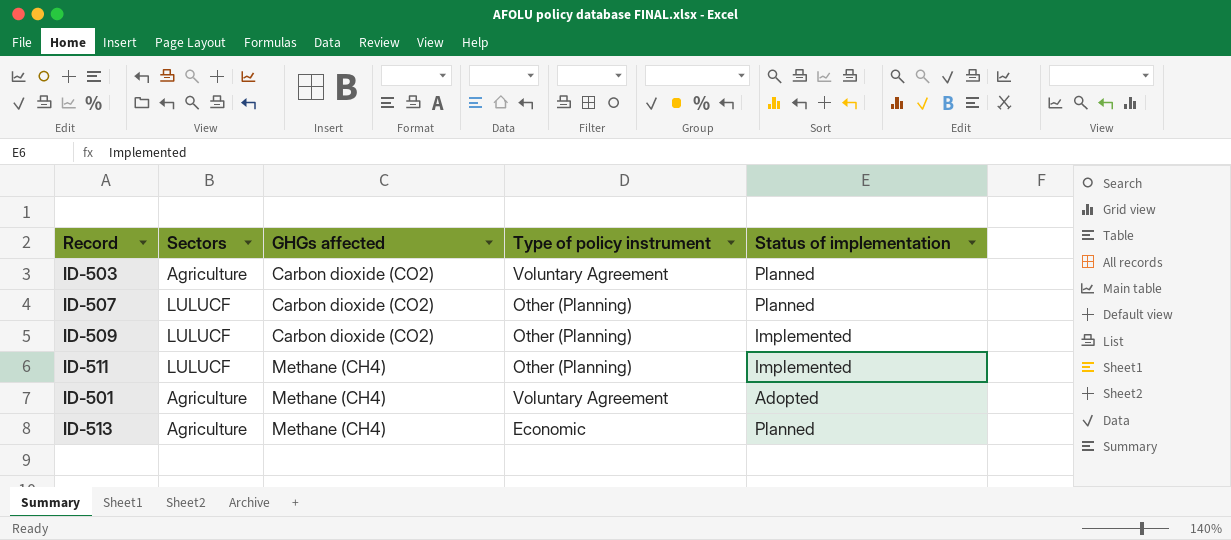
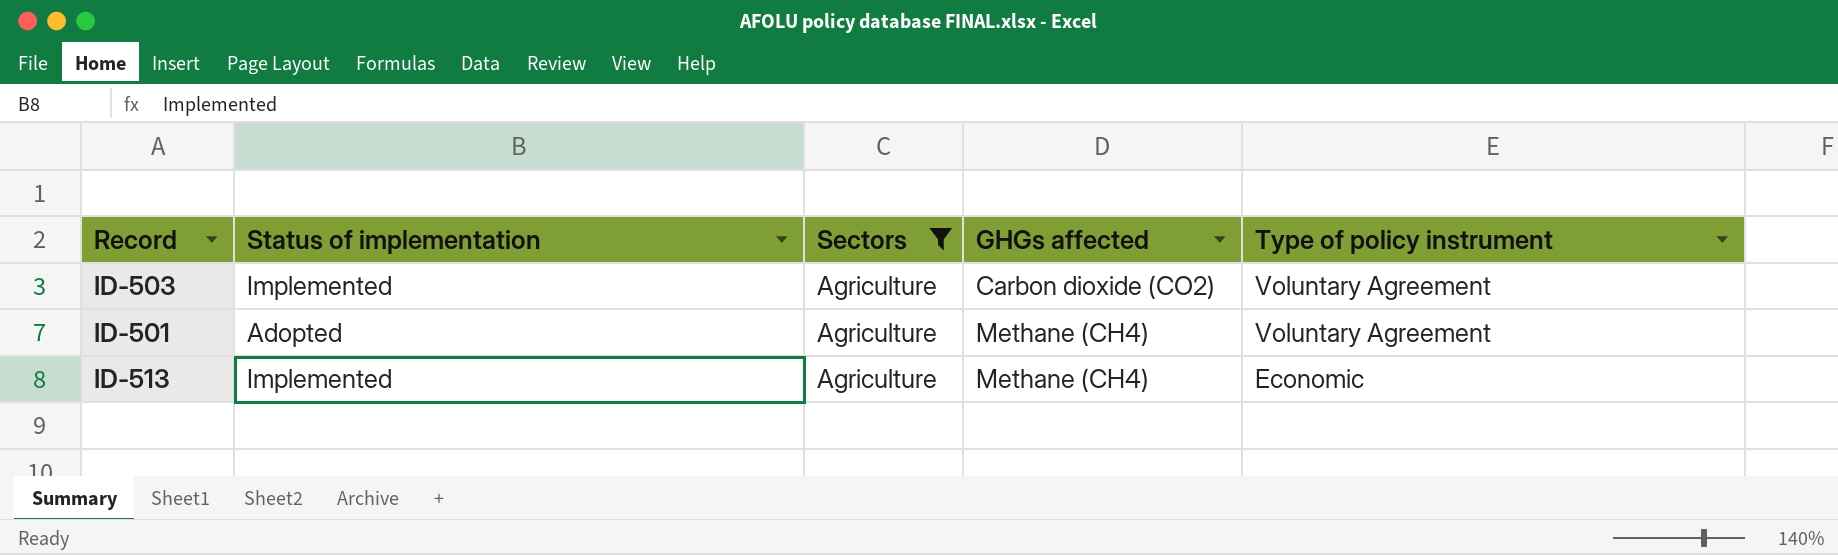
filter: none -> Sectors = Agriculture
column Status of implementation | position: 5 -> 2
ID-503 | Status of implementation: Planned -> Implemented
ID-513 | Status of implementation: Planned -> Implemented

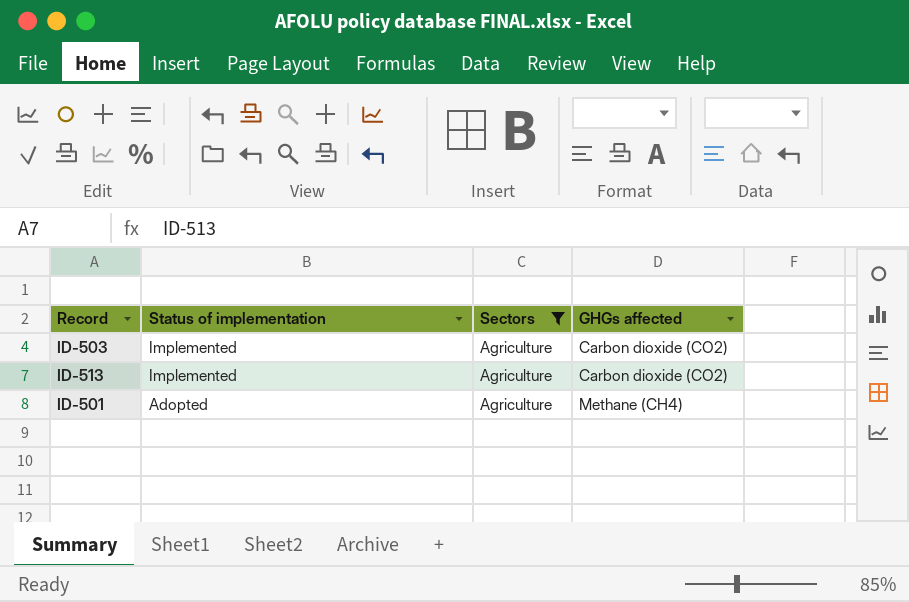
row order: GHGs affected ascending -> Status of implementation descending
column Type of policy instrument | position: 5 -> none
ID-513 | GHGs affected: Methane (CH4) -> Carbon dioxide (CO2)

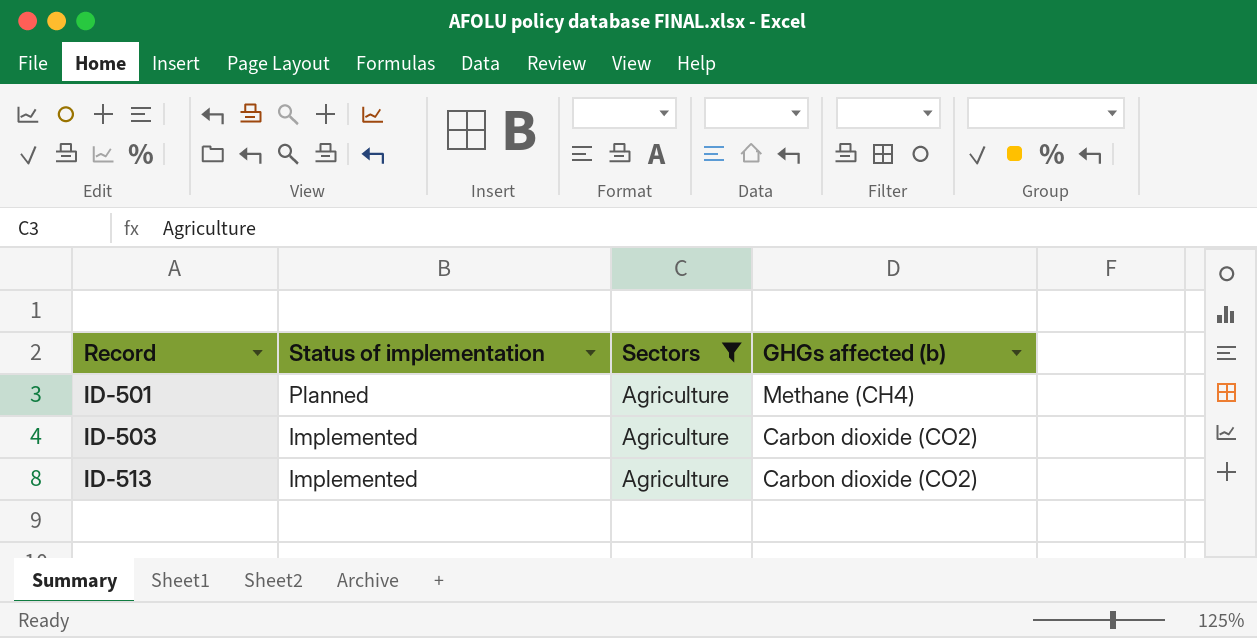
row order: Status of implementation descending -> Record ascending
column name: GHGs affected -> GHGs affected (b)
ID-501 | Status of implementation: Adopted -> Planned

